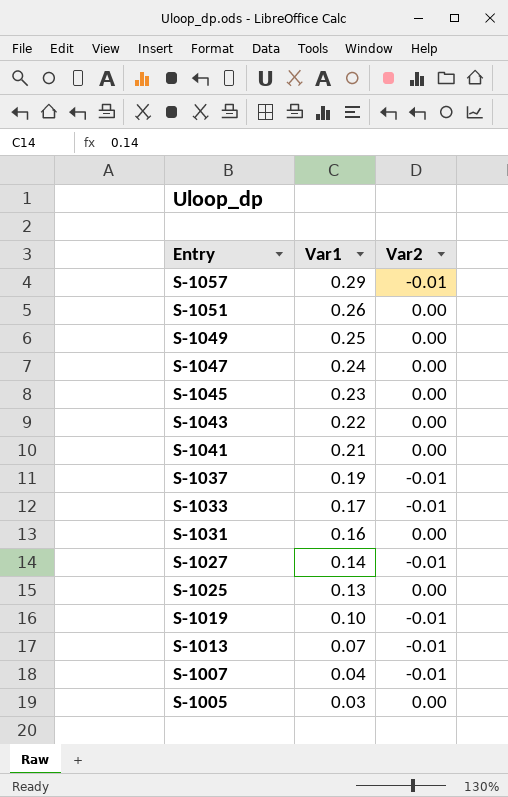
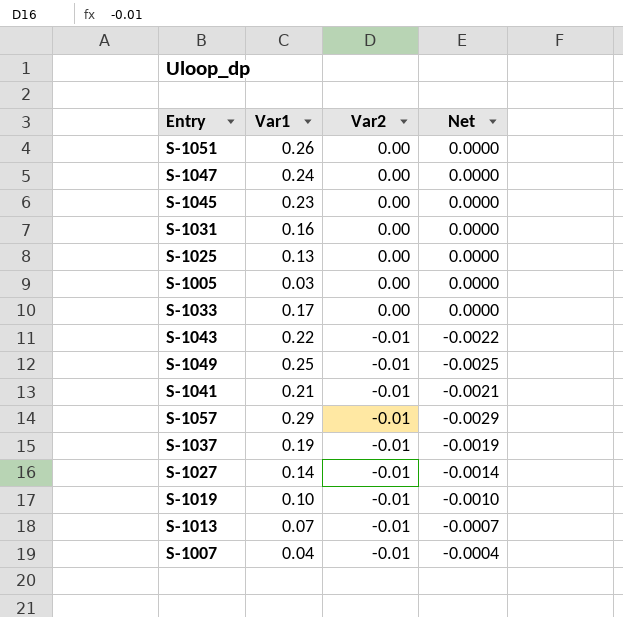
row order: Entry descending -> Var2 descending
column Net | formula: none -> [Var1] * [Var2]
S-1033 | Var2: -0.01 -> 0.00
S-1043 | Var2: 0.00 -> -0.01
S-1049 | Var2: 0.00 -> -0.01
S-1041 | Var2: 0.00 -> -0.01

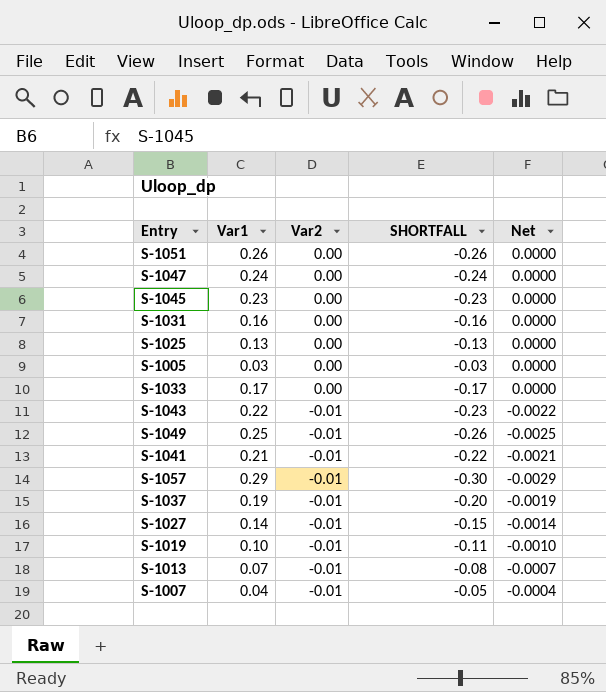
column SHORTFALL | formula: none -> [Var2] - [Var1]

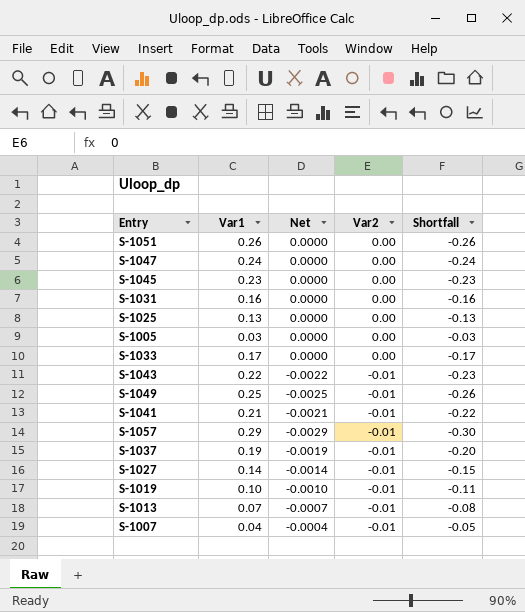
column Net | position: 5 -> 3
column name: SHORTFALL -> Shortfall

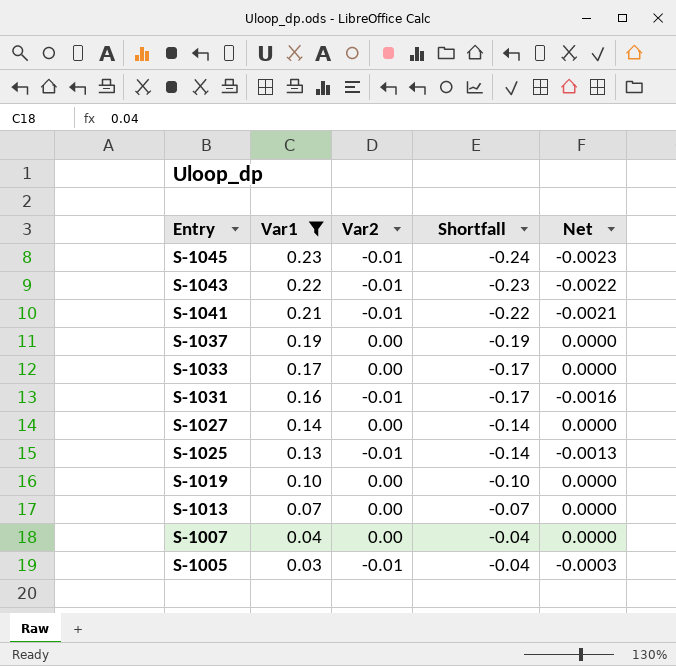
filter: none -> Var1 <= 0.23
row order: Var2 descending -> Entry descending
column Net | position: 3 -> 5
S-1045 | Var2: 0.00 -> -0.01
S-1045 | Shortfall: -0.23 -> -0.24
S-1045 | Net: 0.0000 -> -0.0023
S-1037 | Var2: -0.01 -> 0.00
S-1037 | Shortfall: -0.20 -> -0.19
S-1037 | Net: -0.0019 -> 0.0000
S-1031 | Var2: 0.00 -> -0.01
S-1031 | Shortfall: -0.16 -> -0.17
S-1031 | Net: 0.0000 -> -0.0016
S-1027 | Var2: -0.01 -> 0.00
S-1027 | Shortfall: -0.15 -> -0.14
S-1027 | Net: -0.0014 -> 0.0000
S-1025 | Var2: 0.00 -> -0.01
S-1025 | Shortfall: -0.13 -> -0.14
S-1025 | Net: 0.0000 -> -0.0013
S-1019 | Var2: -0.01 -> 0.00
S-1019 | Shortfall: -0.11 -> -0.10
S-1019 | Net: -0.0010 -> 0.0000
S-1013 | Var2: -0.01 -> 0.00
S-1013 | Shortfall: -0.08 -> -0.07
S-1013 | Net: -0.0007 -> 0.0000
S-1007 | Var2: -0.01 -> 0.00
S-1007 | Shortfall: -0.05 -> -0.04
S-1007 | Net: -0.0004 -> 0.0000
S-1005 | Var2: 0.00 -> -0.01
S-1005 | Shortfall: -0.03 -> -0.04
S-1005 | Net: 0.0000 -> -0.0003

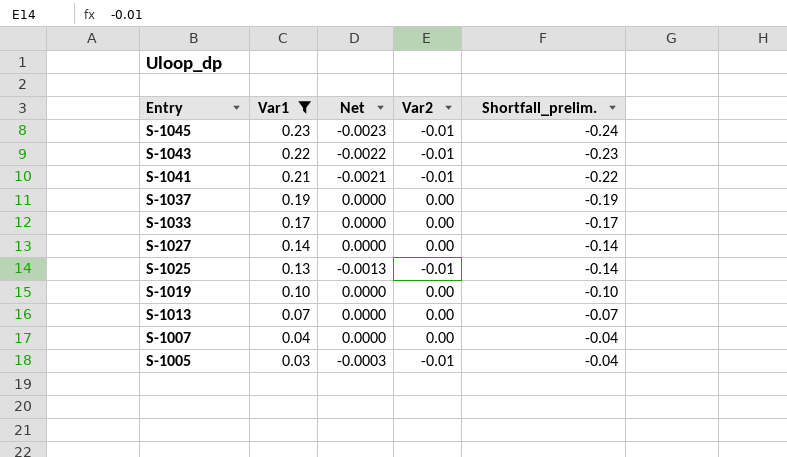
column Net | position: 5 -> 3
column name: Shortfall -> Shortfall_prelim.
row S-1031: 0.16 | -0.01 | -0.17 | -0.0016 -> none

